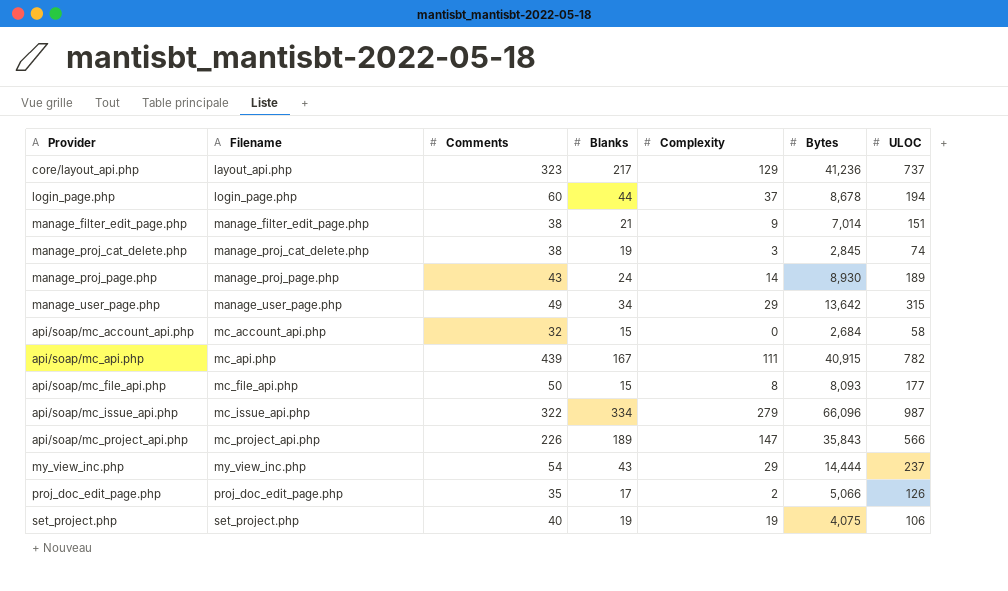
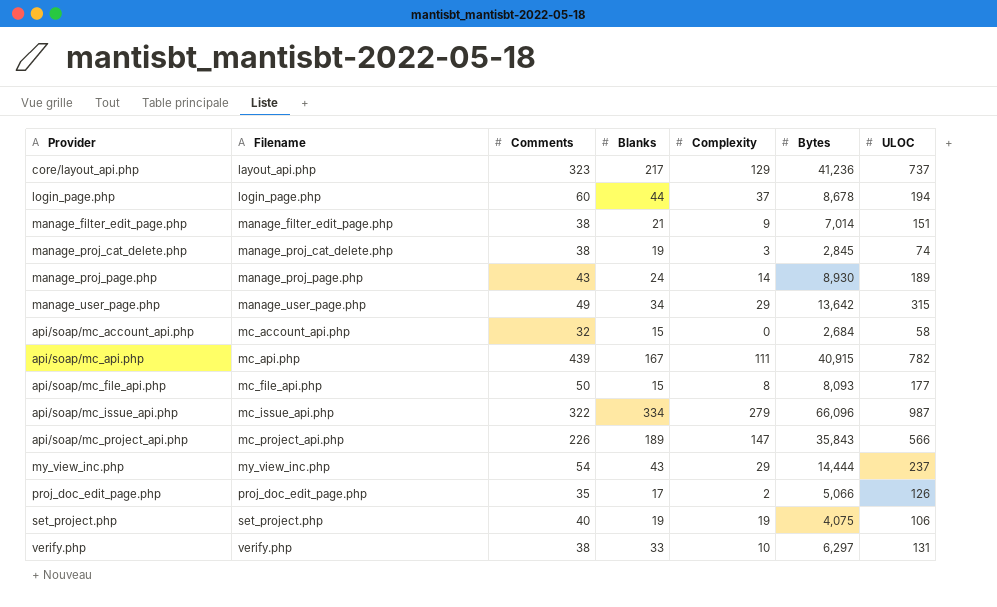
row verify.php: none -> verify.php | 38 | 33 | 10 | 6,297 | 131

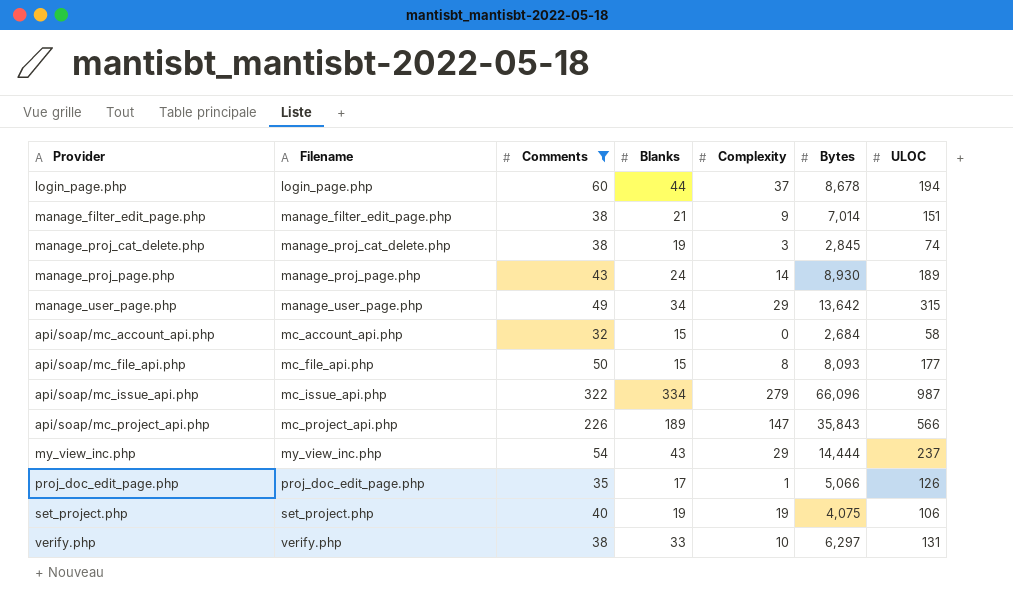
filter: none -> Comments <= 322
proj_doc_edit_page.php | Complexity: 2 -> 1

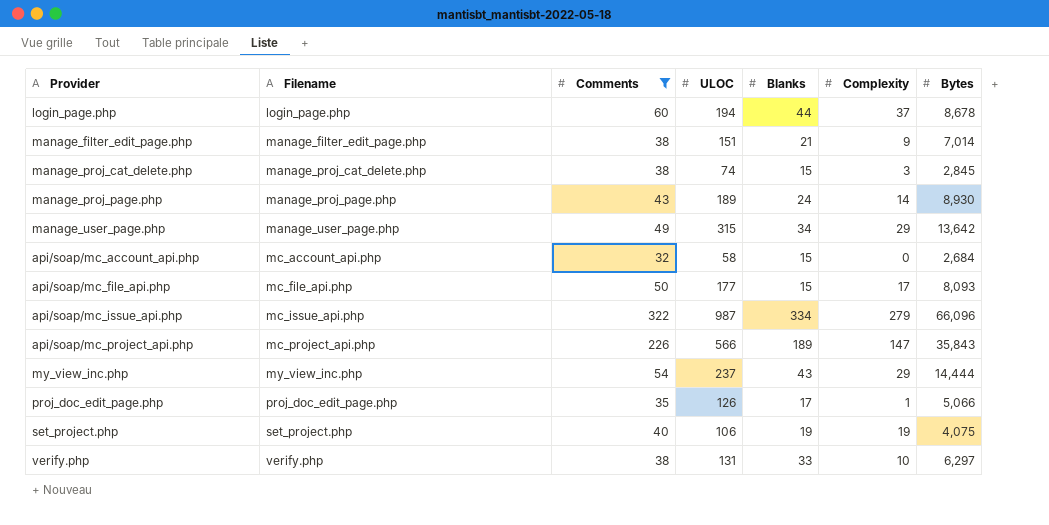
column ULOC | position: 7 -> 4
manage_proj_cat_delete.php | Blanks: 19 -> 15
api/soap/mc_file_api.php | Complexity: 8 -> 17

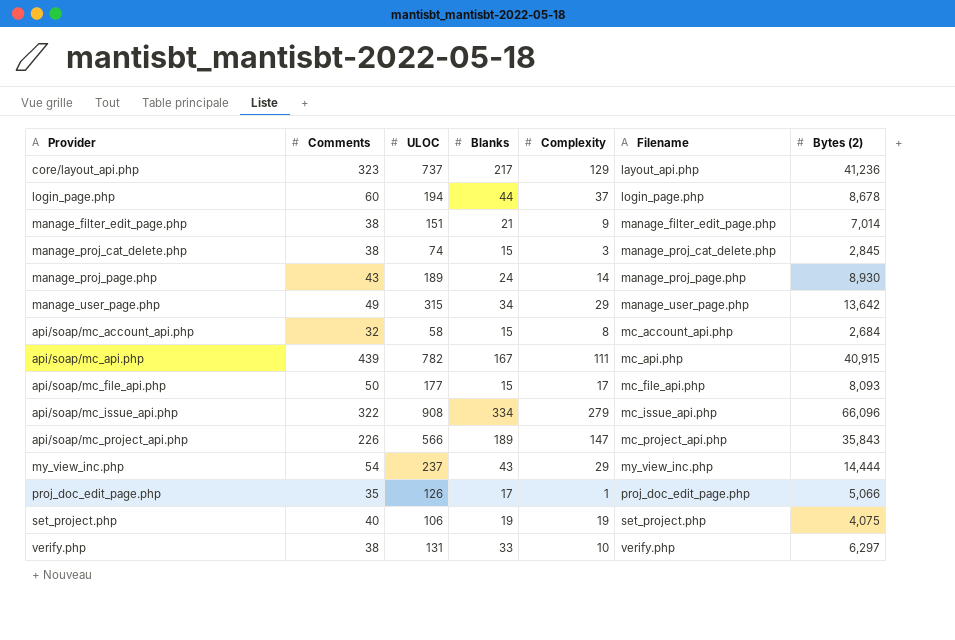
filter: Comments <= 322 -> none
column Filename | position: 2 -> 6
column name: Bytes -> Bytes (2)
api/soap/mc_account_api.php | Complexity: 0 -> 8
api/soap/mc_issue_api.php | ULOC: 987 -> 908

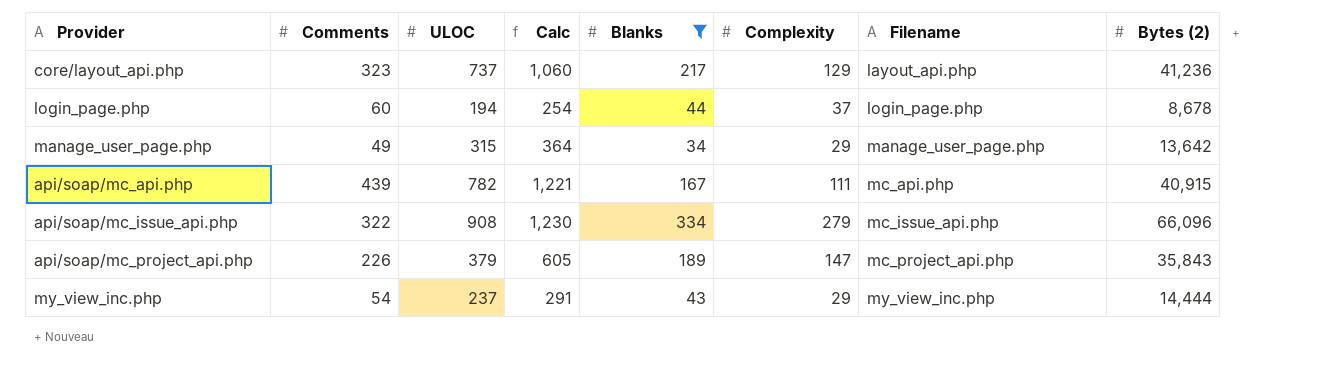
filter: none -> Blanks >= 34
column Calc | formula: none -> [Comments] + [ULOC]
api/soap/mc_project_api.php | ULOC: 566 -> 379

